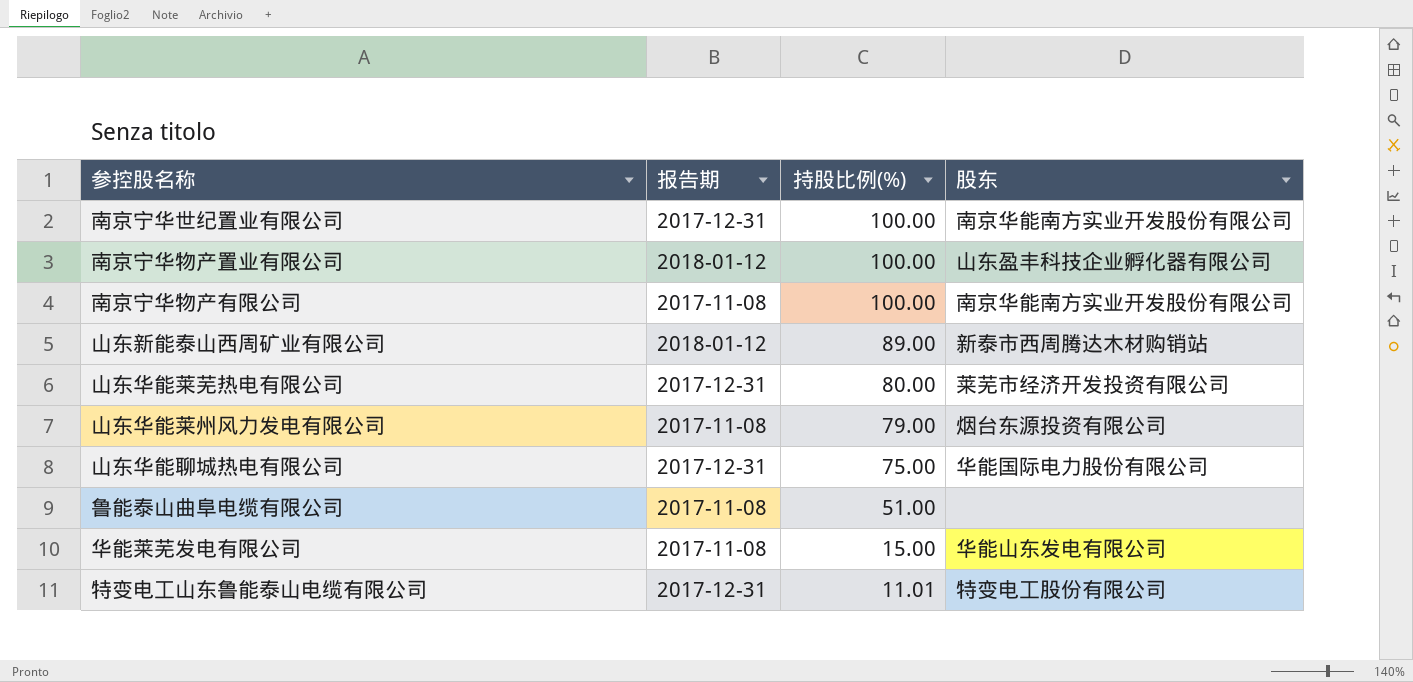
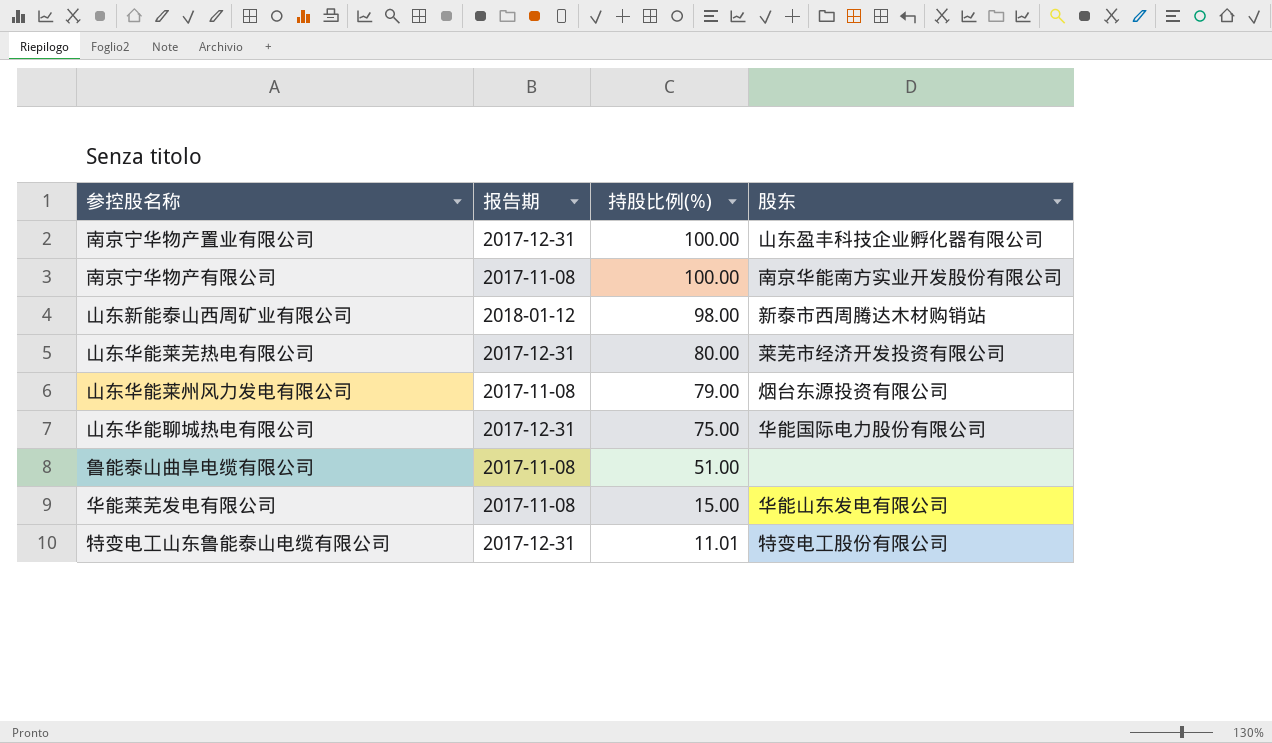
row 南京宁华世纪置业有限公司: 2017-12-31 | 100.00 | 南京华能南方实业开发股份有限公司 -> none
南京宁华物产置业有限公司 | 报告期: 2018-01-12 -> 2017-12-31
山东新能泰山西周矿业有限公司 | 持股比例(%): 89.00 -> 98.00

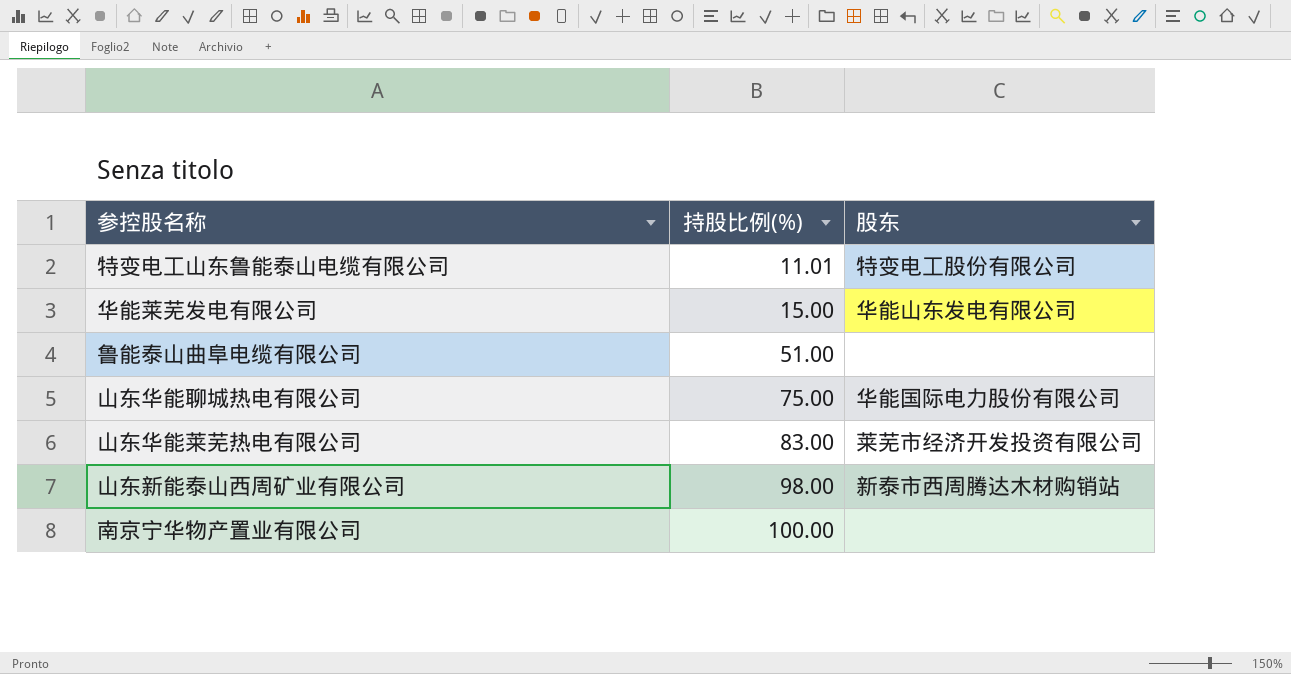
row order: 持股比例(%) descending -> 持股比例(%) ascending
column 报告期 | position: 2 -> none
row 南京宁华物产有限公司: 2017-11-08 | 100.00 | 南京华能南方实业开发股份有限公司 -> none
row 山东华能莱州风力发电有限公司: 2017-11-08 | 79.00 | 烟台东源投资有限公司 -> none
山东华能莱芜热电有限公司 | 持股比例(%): 80.00 -> 83.00
南京宁华物产置业有限公司 | 股东: 山东盈丰科技企业孵化器有限公司 -> none

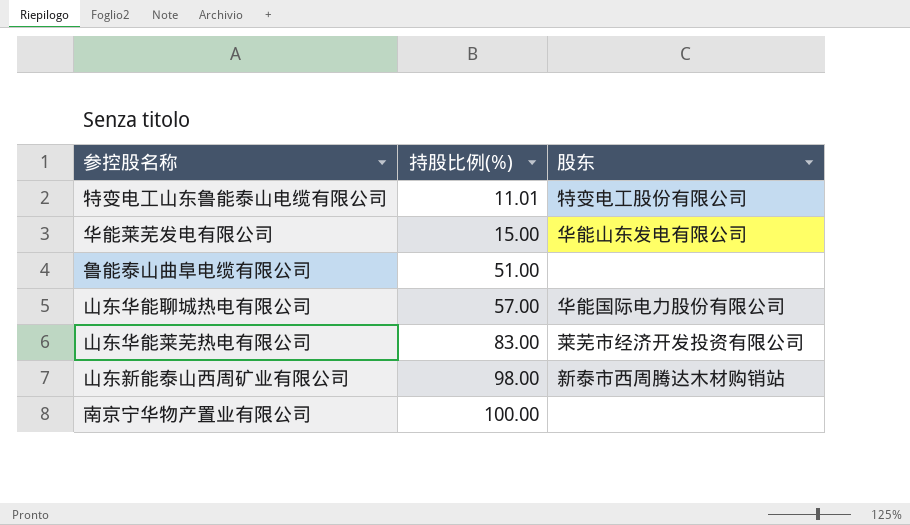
山东华能聊城热电有限公司 | 持股比例(%): 75.00 -> 57.00

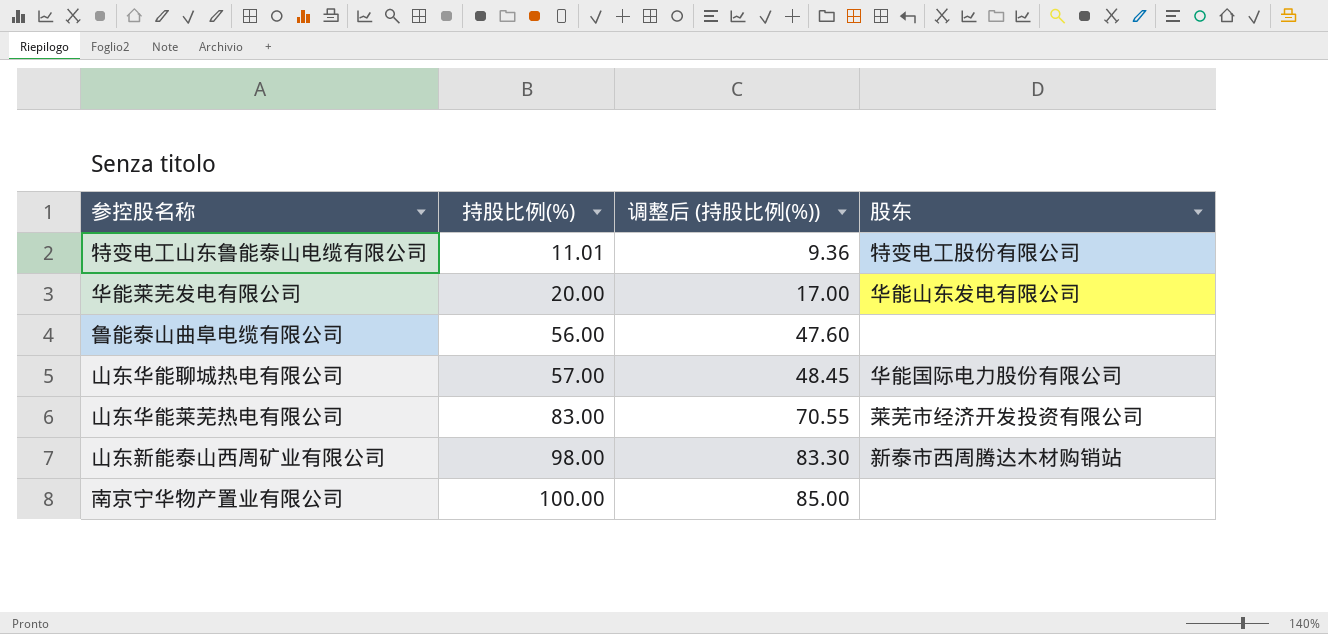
column 调整后 (持股比例(%)) | formula: none -> [持股比例(%)] * 0.85
华能莱芜发电有限公司 | 持股比例(%): 15.00 -> 20.00
鲁能泰山曲阜电缆有限公司 | 持股比例(%): 51.00 -> 56.00

